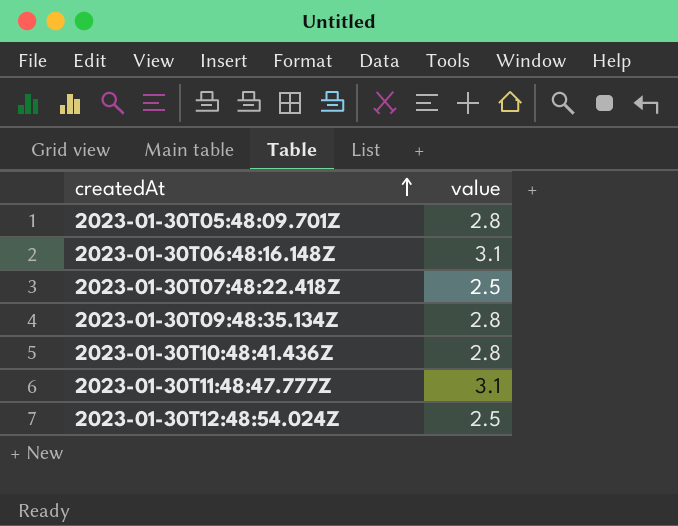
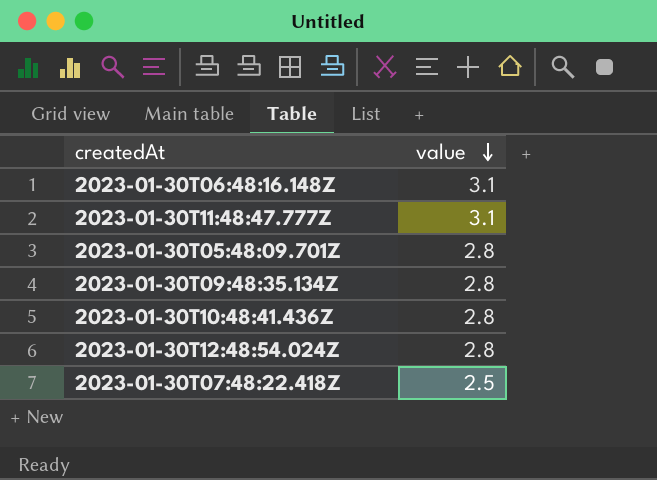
row order: createdAt ascending -> value descending
2023-01-30T12:48:54.024Z | value: 2.5 -> 2.8

